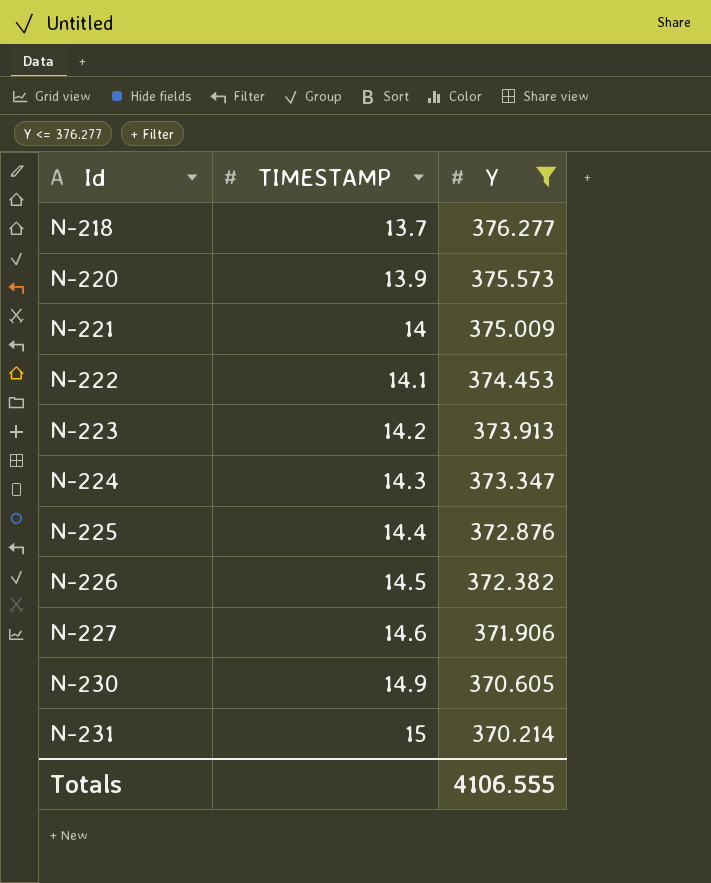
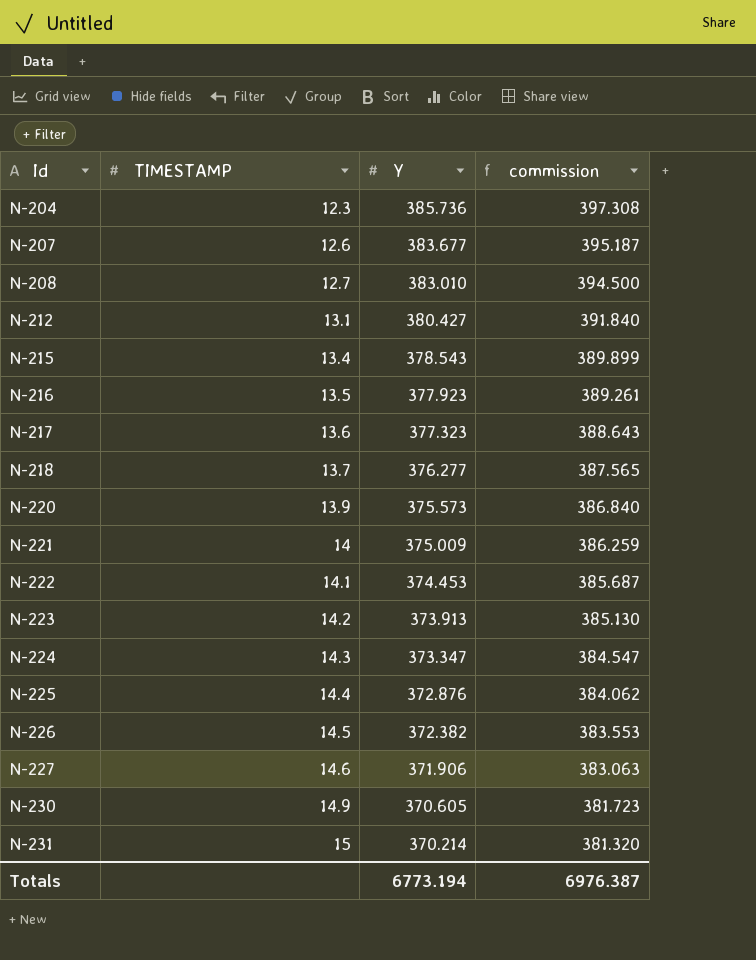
filter: Y <= 376.277 -> none
column commission | formula: none -> [Y] * 1.03
Totals | Y: 4106.555 -> 6773.194

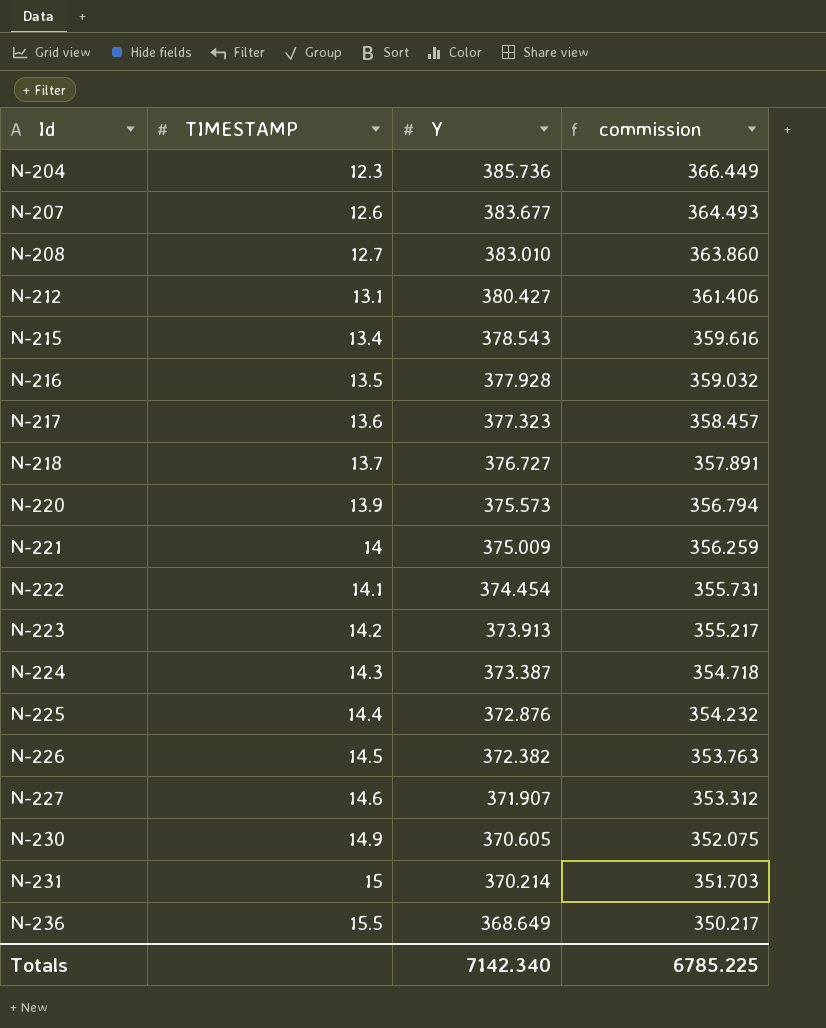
column commission | formula: [Y] * 1.03 -> [Y] * 0.95
N-216 | Y: 377.923 -> 377.928
N-218 | Y: 376.277 -> 376.727
N-222 | Y: 374.453 -> 374.454
N-224 | Y: 373.347 -> 373.387
N-227 | Y: 371.906 -> 371.907
row N-236: none -> 15.5 | 368.649 | 350.217
Totals | Y: 6773.194 -> 7142.340
Totals | commission: 6976.387 -> 6785.225

